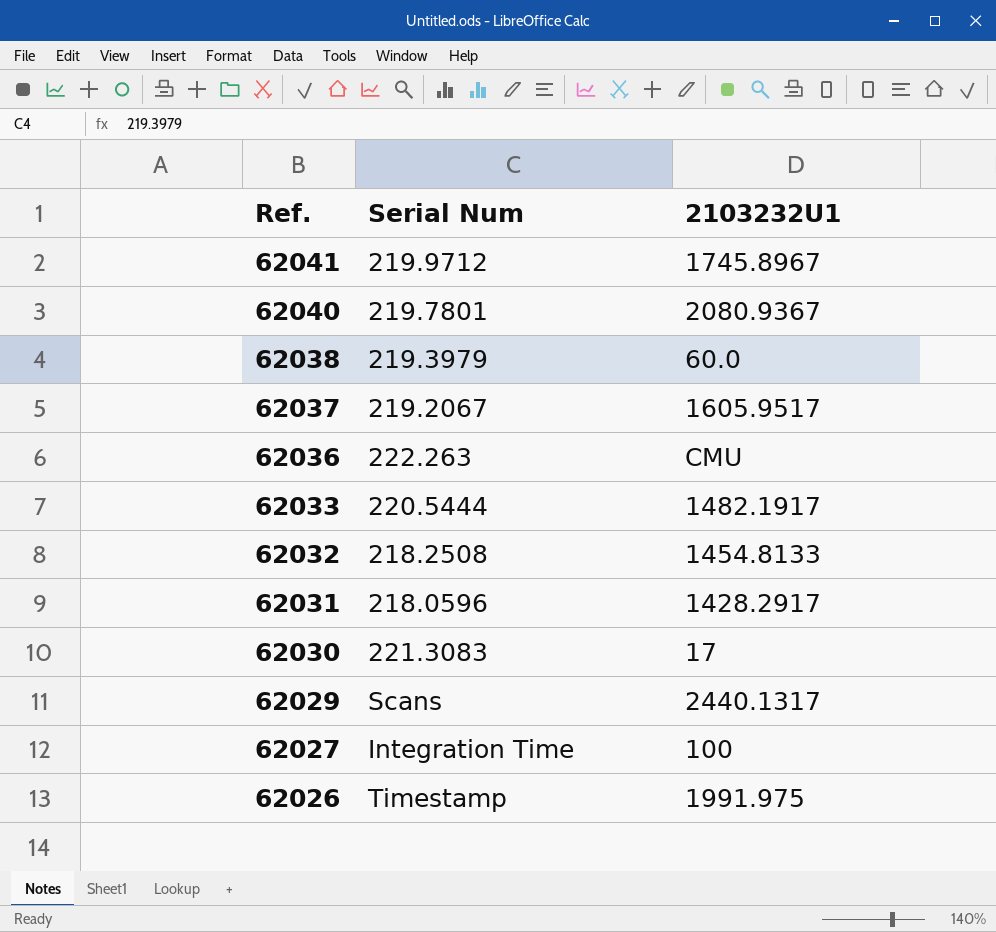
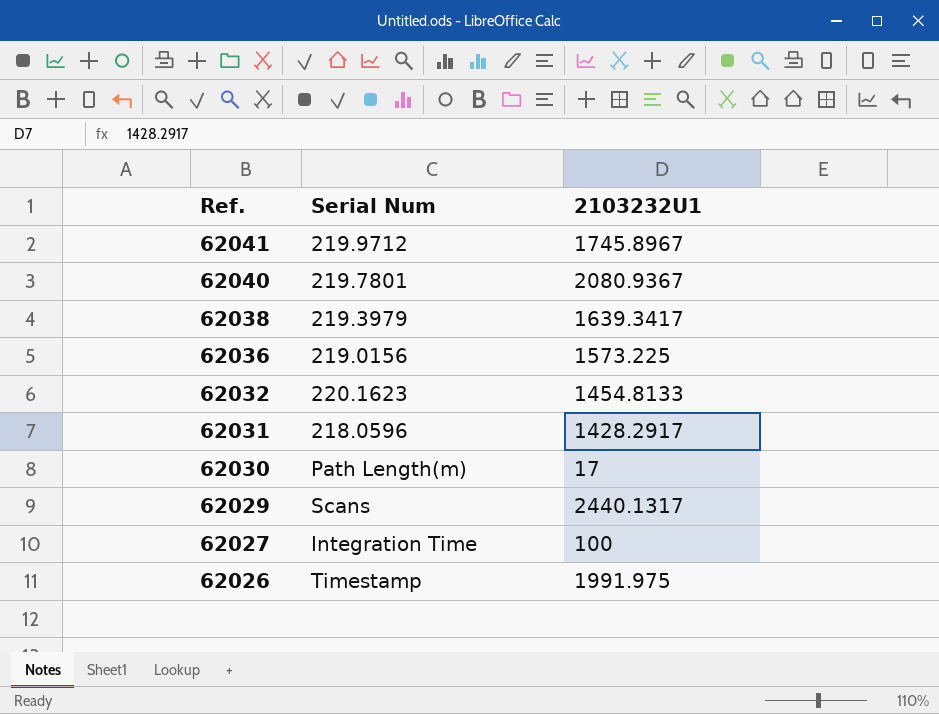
row 62037: 219.2067 | 1605.9517 -> none
row 62033: 220.5444 | 1482.1917 -> none
62038 | 2103232U1: 60.0 -> 1639.3417
62036 | Serial Num: 222.263 -> 219.0156
62036 | 2103232U1: CMU -> 1573.225
62032 | Serial Num: 218.2508 -> 220.1623
62030 | Serial Num: 221.3083 -> Path Length(m)

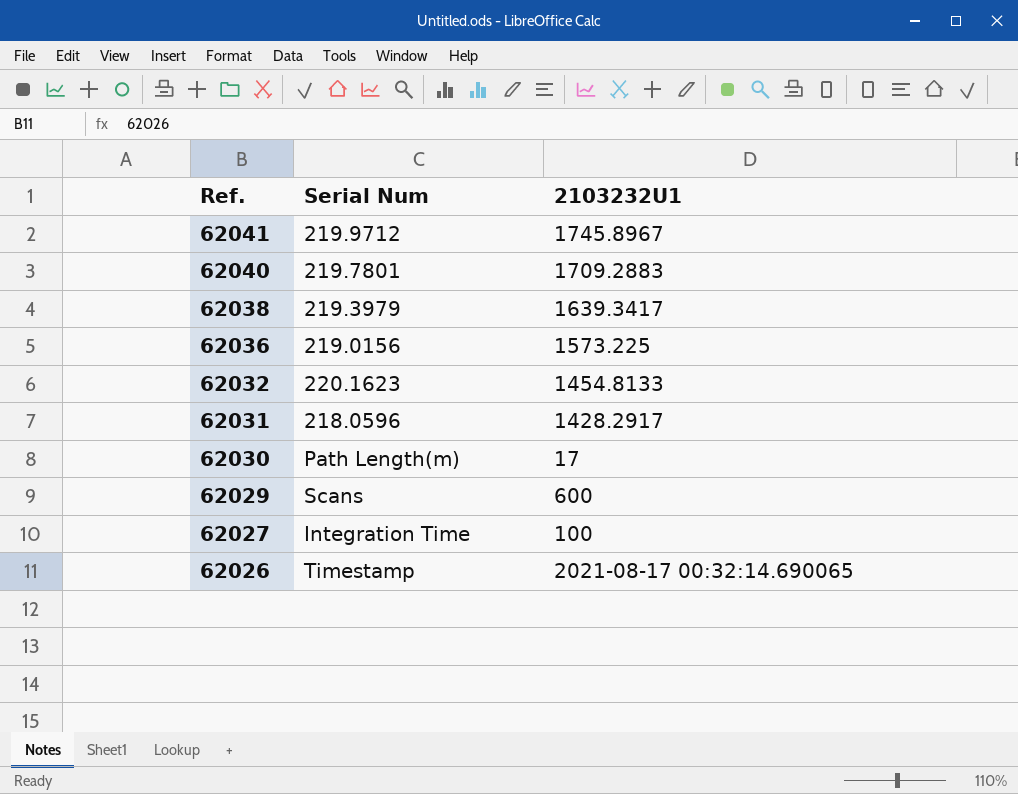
62040 | 2103232U1: 2080.9367 -> 1709.2883
62029 | 2103232U1: 2440.1317 -> 600
62026 | 2103232U1: 1991.975 -> 2021-08-17 00:32:14.690065

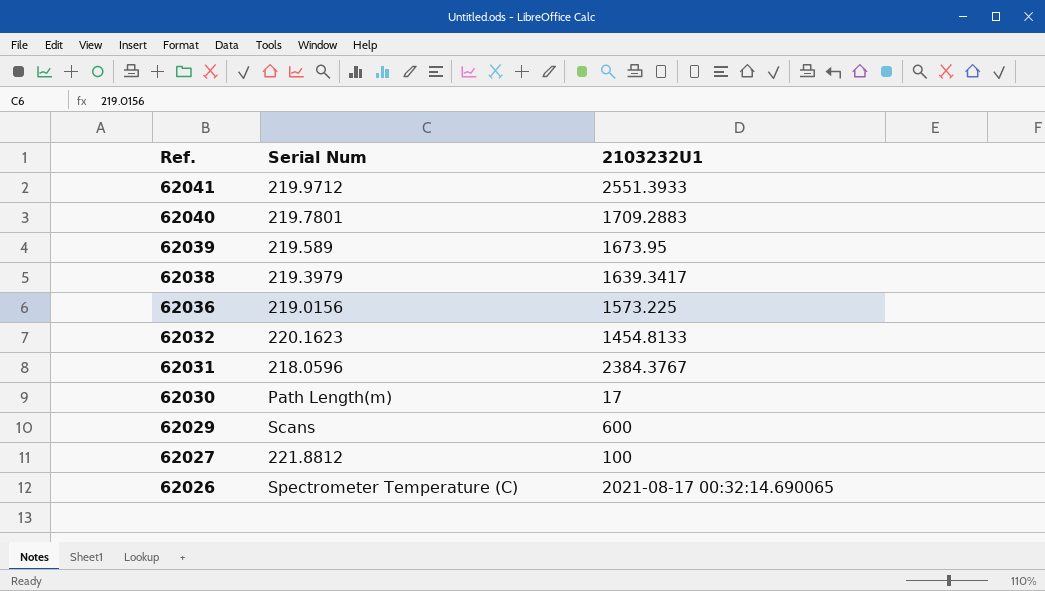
62041 | 2103232U1: 1745.8967 -> 2551.3933
row 62039: none -> 219.589 | 1673.95
62031 | 2103232U1: 1428.2917 -> 2384.3767
62027 | Serial Num: Integration Time -> 221.8812
62026 | Serial Num: Timestamp -> Spectrometer Temperature (C)

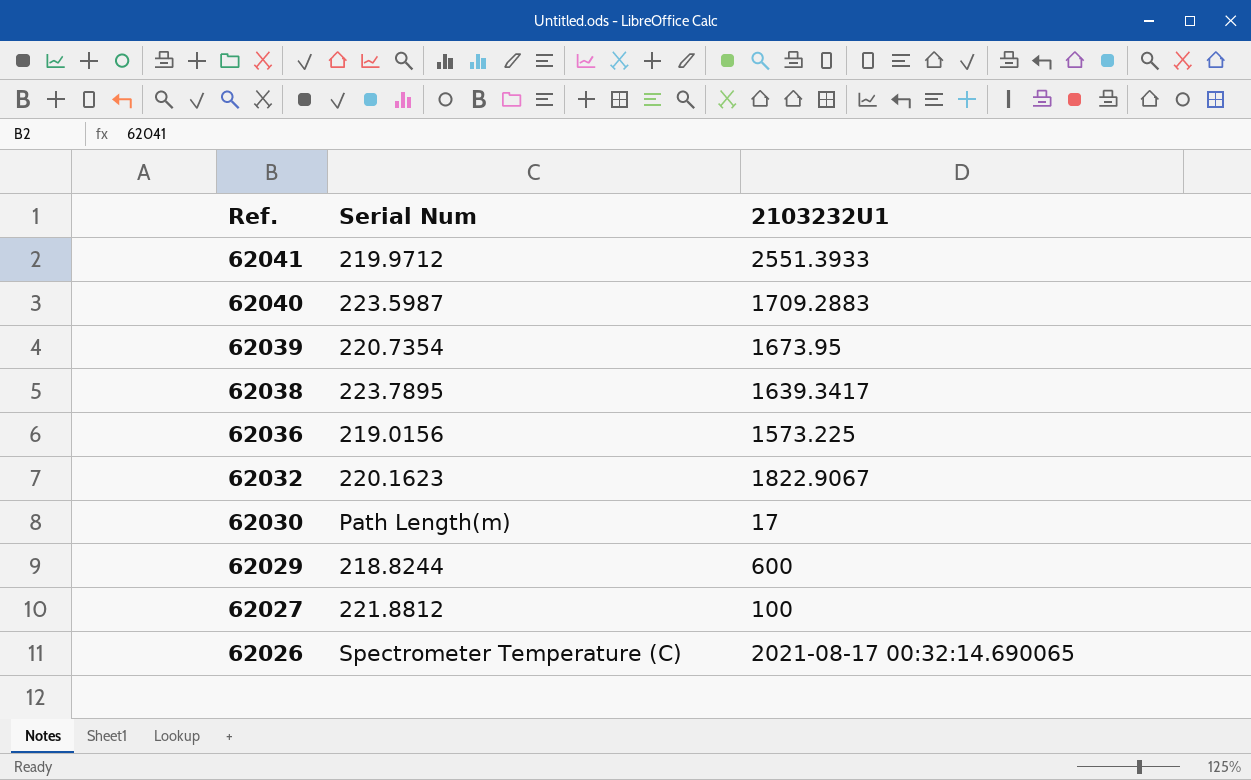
row 62031: 218.0596 | 2384.3767 -> none
62040 | Serial Num: 219.7801 -> 223.5987
62039 | Serial Num: 219.589 -> 220.7354
62038 | Serial Num: 219.3979 -> 223.7895
62032 | 2103232U1: 1454.8133 -> 1822.9067
62029 | Serial Num: Scans -> 218.8244

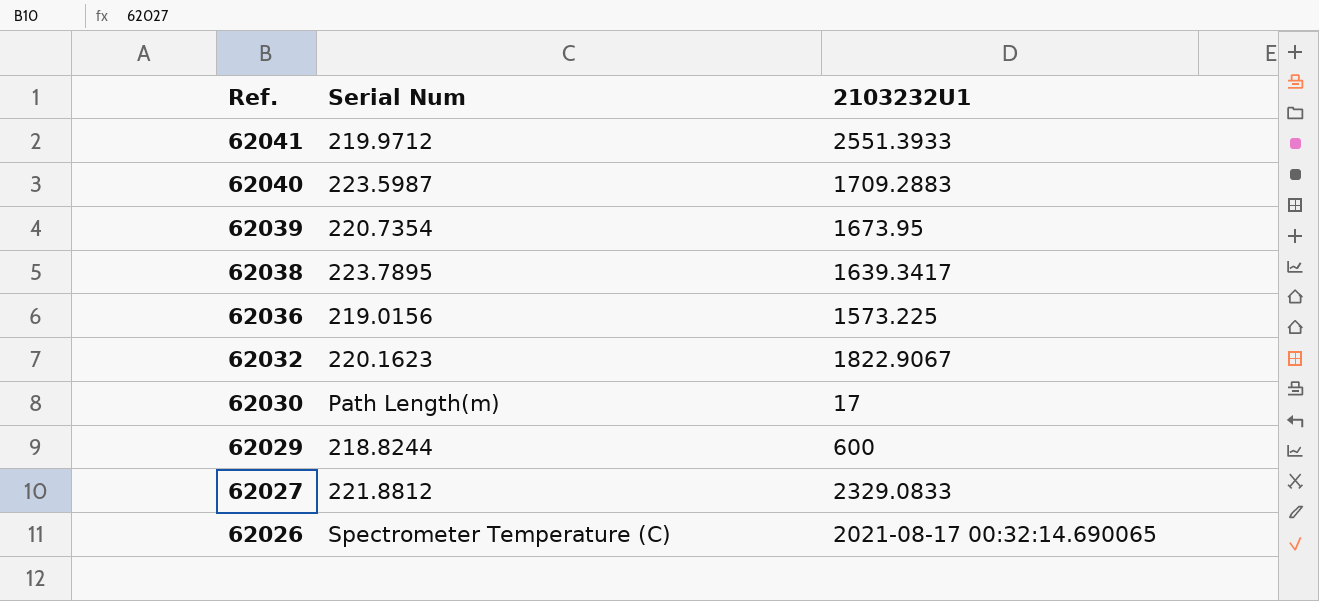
62027 | 2103232U1: 100 -> 2329.0833

